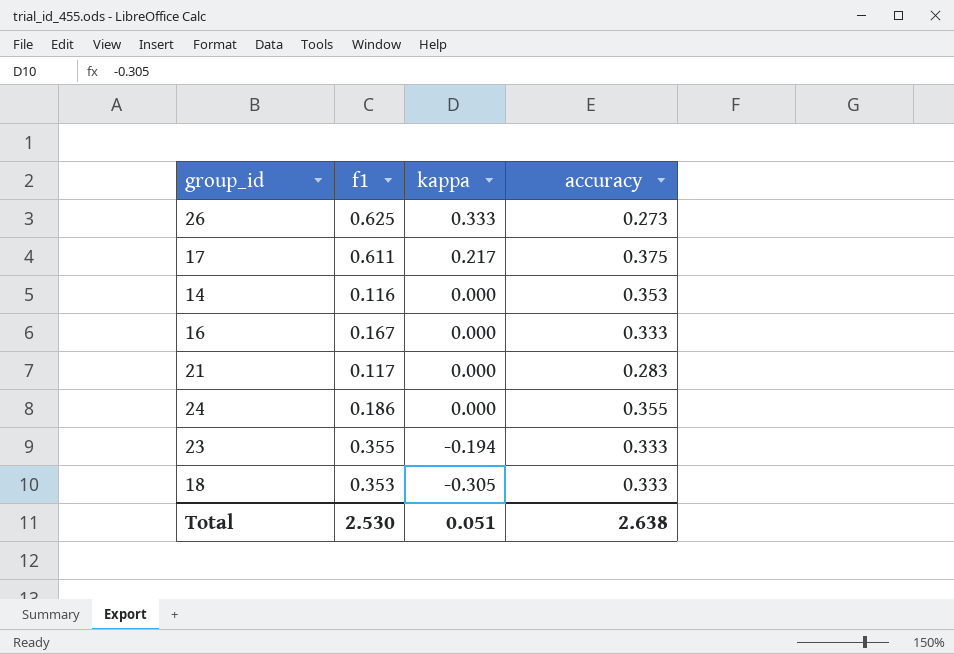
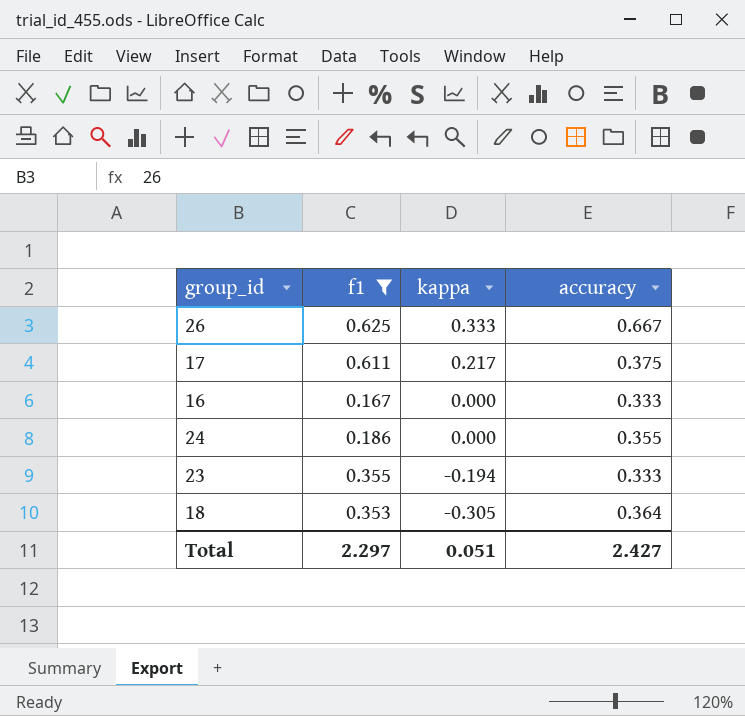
filter: none -> f1 >= 0.167
26 | accuracy: 0.273 -> 0.667
18 | accuracy: 0.333 -> 0.364
Total | f1: 2.530 -> 2.297
Total | accuracy: 2.638 -> 2.427

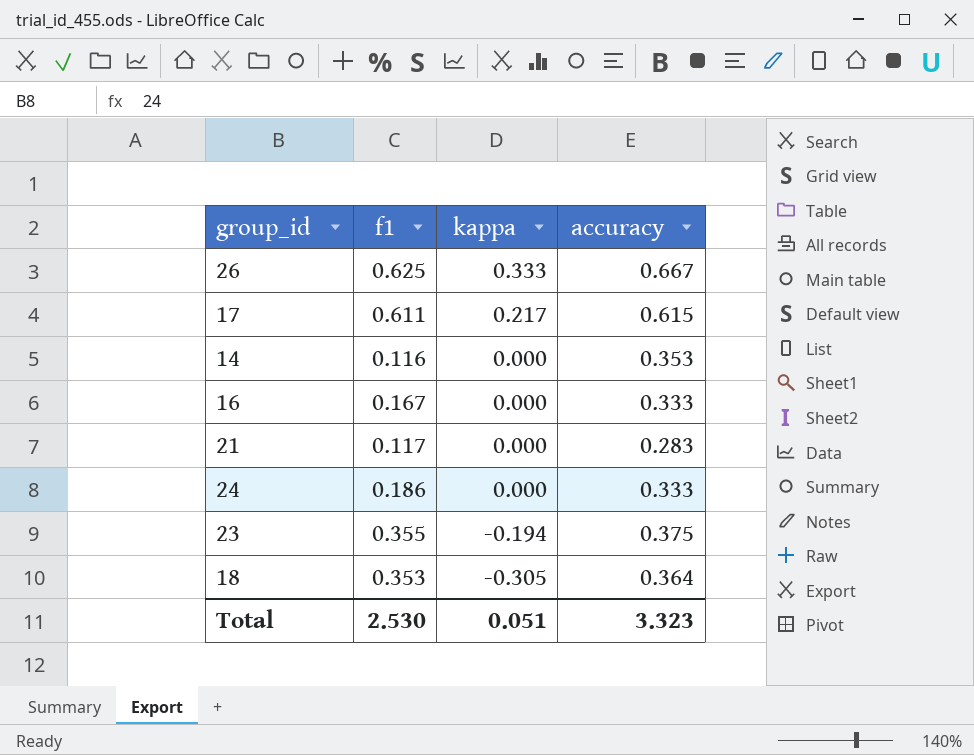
filter: f1 >= 0.167 -> none
17 | accuracy: 0.375 -> 0.615
24 | accuracy: 0.355 -> 0.333
23 | accuracy: 0.333 -> 0.375
Total | f1: 2.297 -> 2.530
Total | accuracy: 2.427 -> 3.323

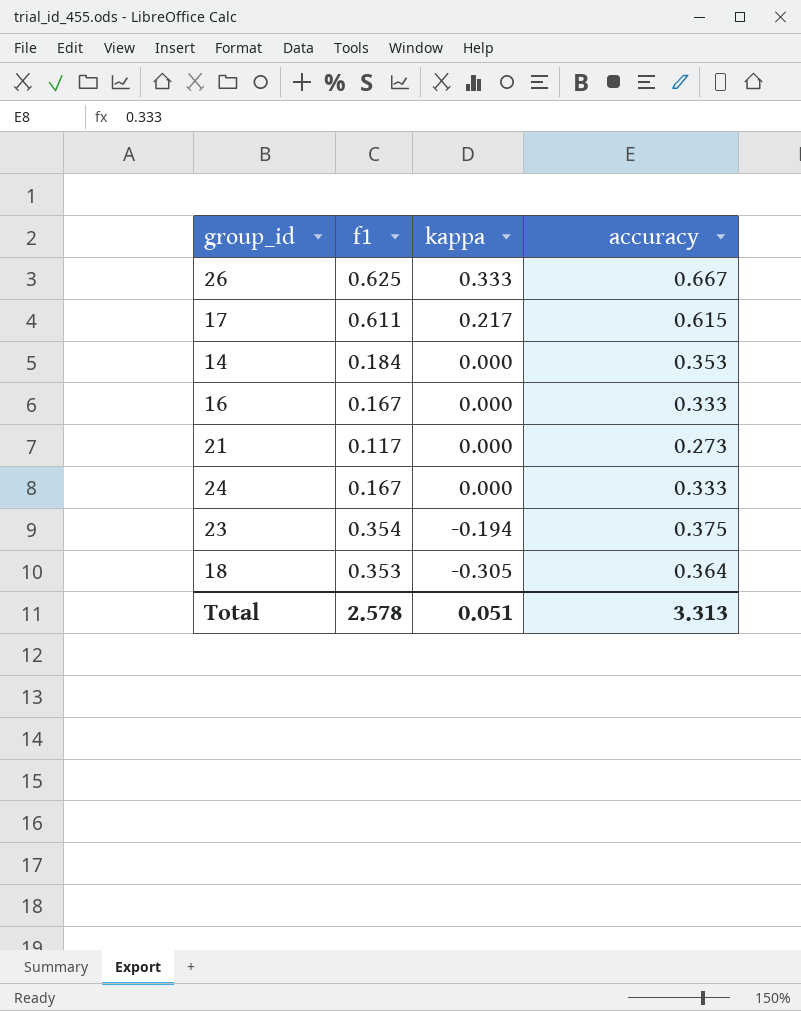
14 | f1: 0.116 -> 0.184
21 | accuracy: 0.283 -> 0.273
24 | f1: 0.186 -> 0.167
23 | f1: 0.355 -> 0.354
Total | f1: 2.530 -> 2.578
Total | accuracy: 3.323 -> 3.313

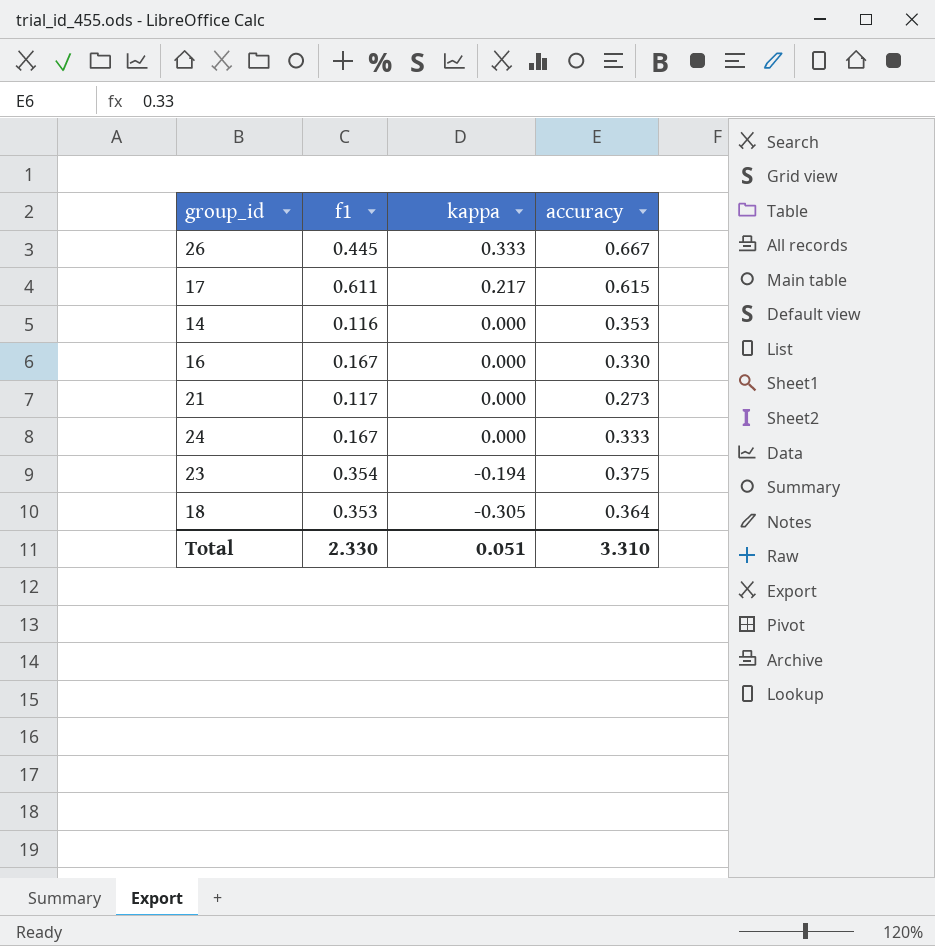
26 | f1: 0.625 -> 0.445
14 | f1: 0.184 -> 0.116
16 | accuracy: 0.333 -> 0.330
Total | f1: 2.578 -> 2.330
Total | accuracy: 3.313 -> 3.310

